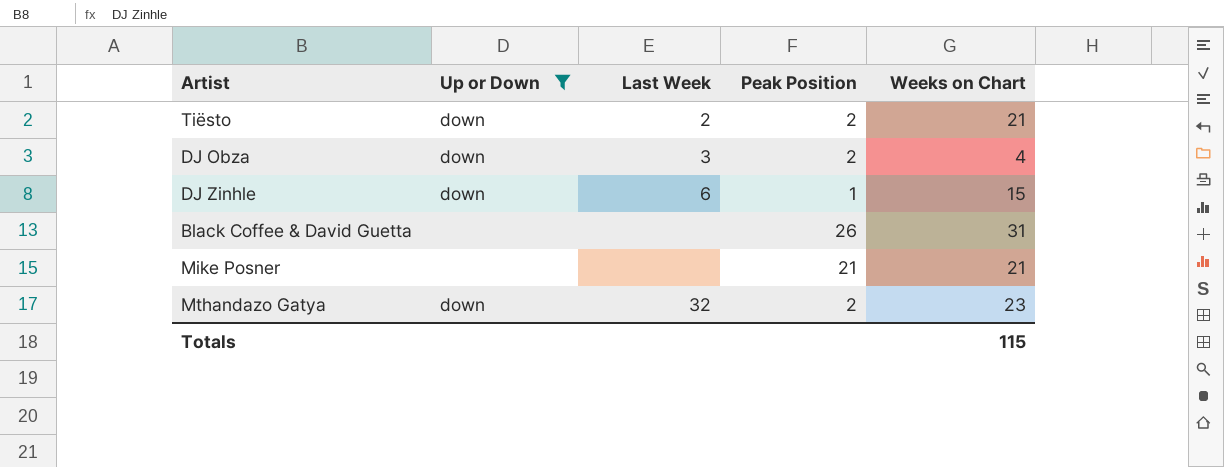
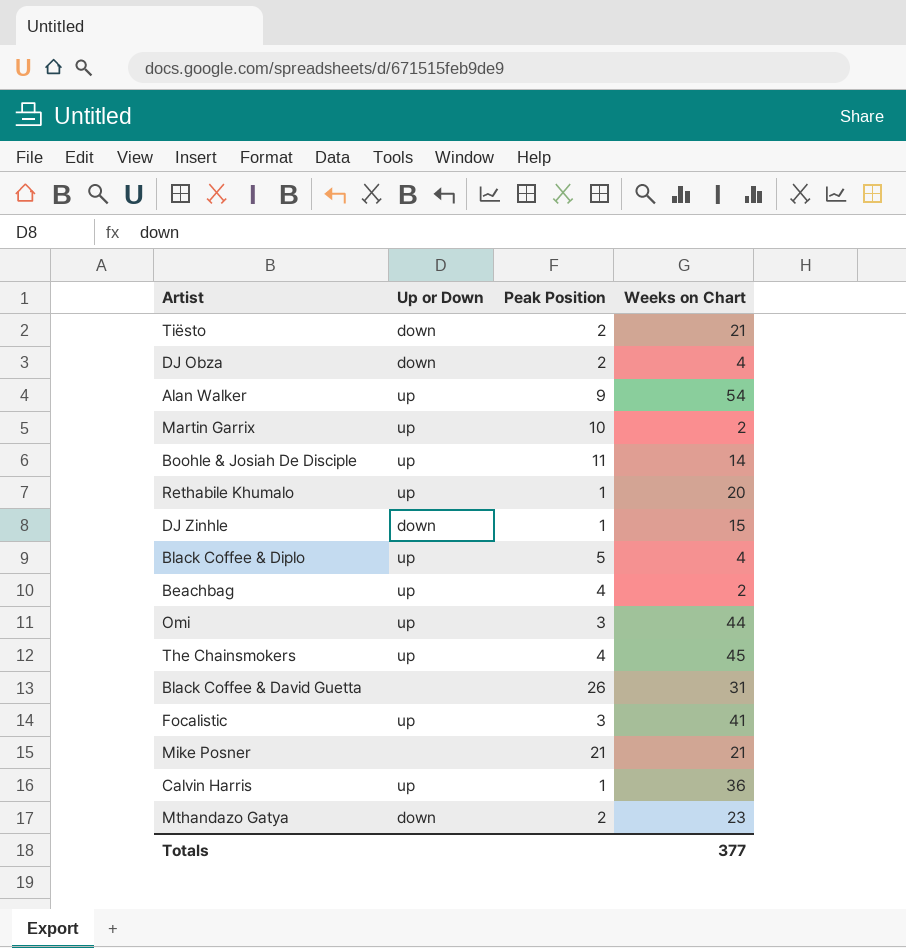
filter: Up or Down != up -> none
column Last Week | position: 3 -> none
Totals | Weeks on Chart: 115 -> 377

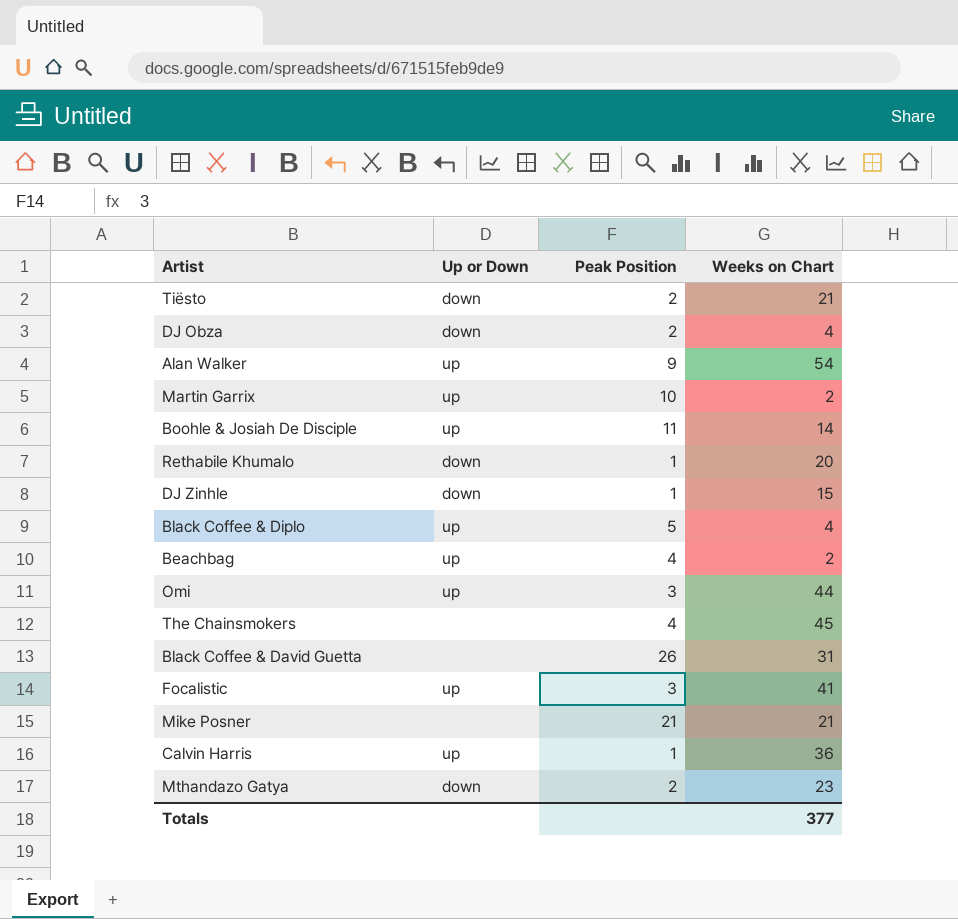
Rethabile Khumalo | Up or Down: up -> down
The Chainsmokers | Up or Down: up -> none

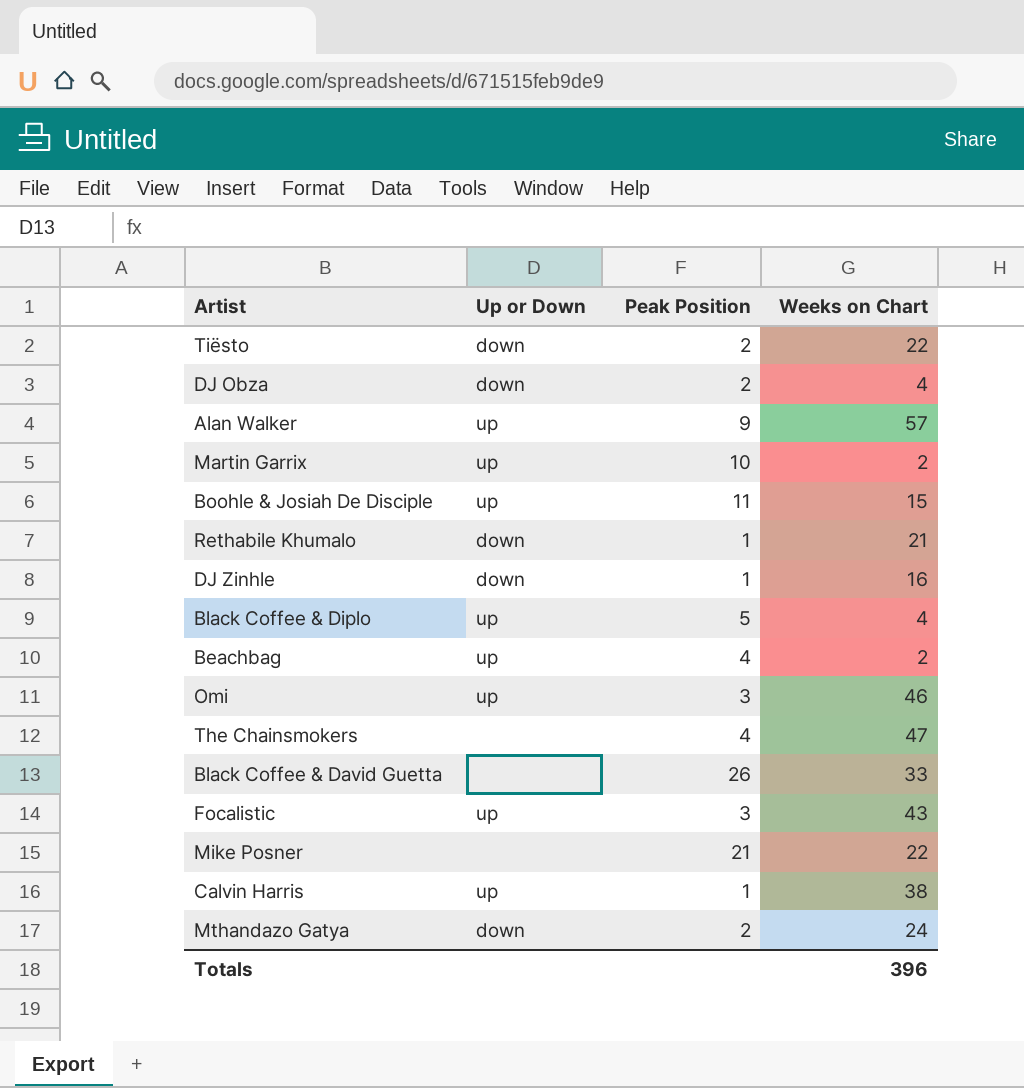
Tiësto | Weeks on Chart: 21 -> 22
Alan Walker | Weeks on Chart: 54 -> 57
Boohle & Josiah De Disciple | Weeks on Chart: 14 -> 15
Rethabile Khumalo | Weeks on Chart: 20 -> 21
DJ Zinhle | Weeks on Chart: 15 -> 16
Omi | Weeks on Chart: 44 -> 46
The Chainsmokers | Weeks on Chart: 45 -> 47
Black Coffee & David Guetta | Weeks on Chart: 31 -> 33
Focalistic | Weeks on Chart: 41 -> 43
Mike Posner | Weeks on Chart: 21 -> 22
Calvin Harris | Weeks on Chart: 36 -> 38
Mthandazo Gatya | Weeks on Chart: 23 -> 24
Totals | Weeks on Chart: 377 -> 396

